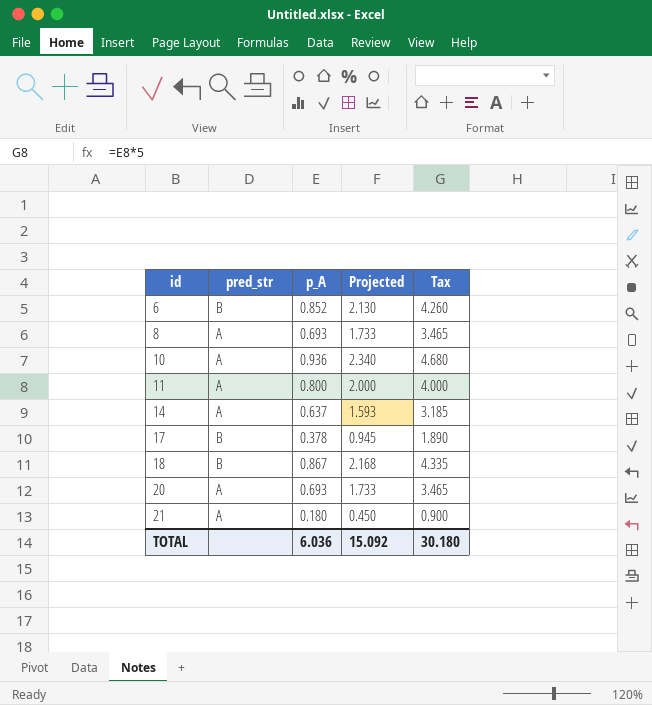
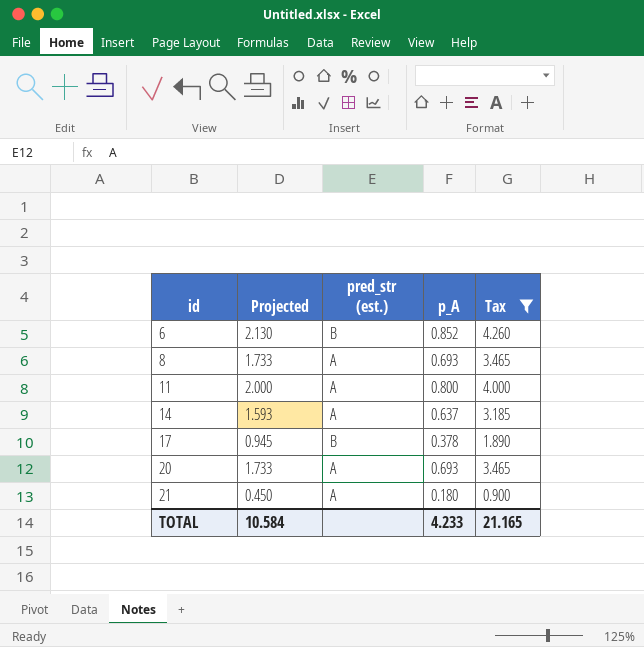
filter: none -> Tax <= 4.260
column Projected | position: 4 -> 2
column name: pred_str -> pred_str (est.)
TOTAL | Projected: 15.092 -> 10.584
TOTAL | p_A: 6.036 -> 4.233
TOTAL | Tax: 30.180 -> 21.165

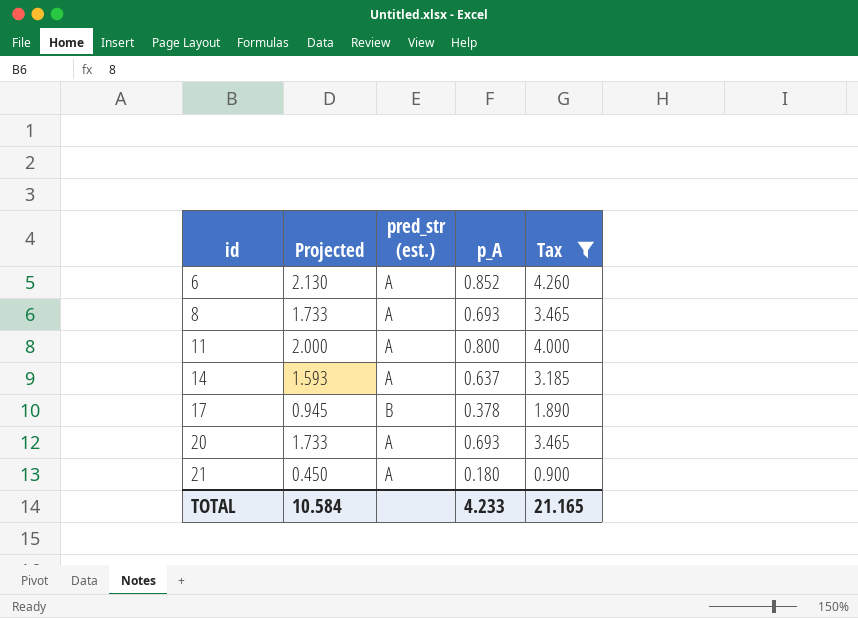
6 | pred_str (est.): B -> A

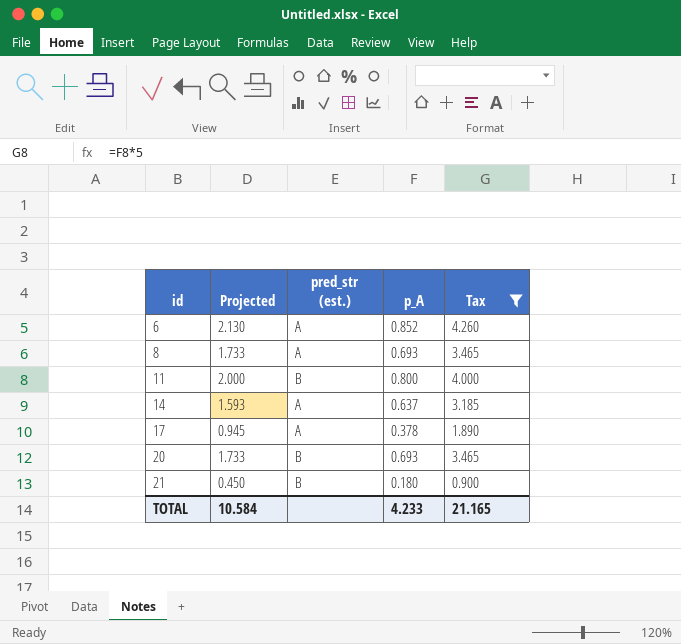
11 | pred_str (est.): A -> B
17 | pred_str (est.): B -> A
20 | pred_str (est.): A -> B
21 | pred_str (est.): A -> B

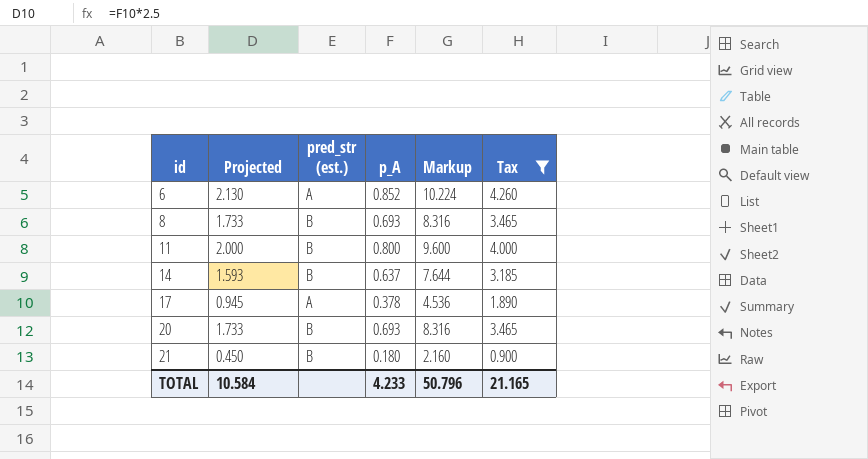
column Markup | formula: none -> [p_A] * 12
8 | pred_str (est.): A -> B
14 | pred_str (est.): A -> B

